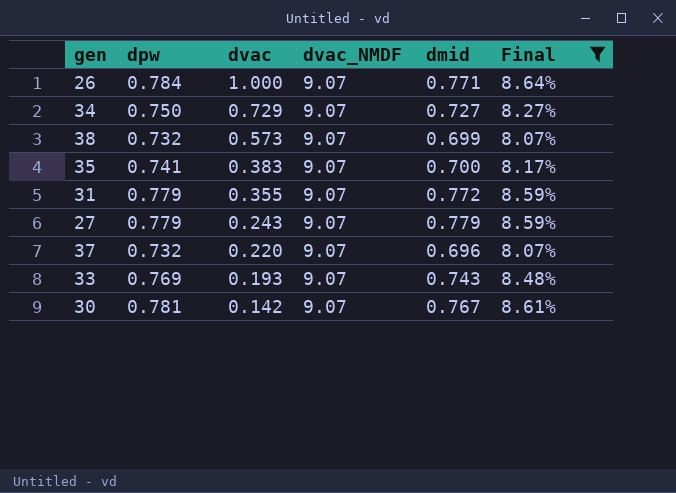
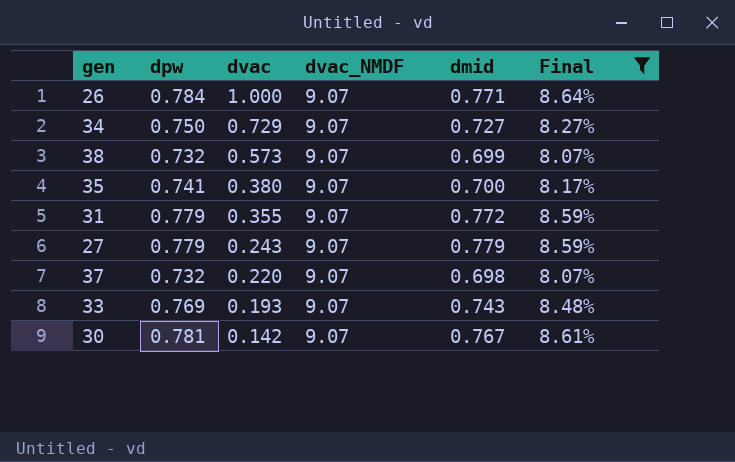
35 | dvac: 0.383 -> 0.380
37 | dmid: 0.696 -> 0.698

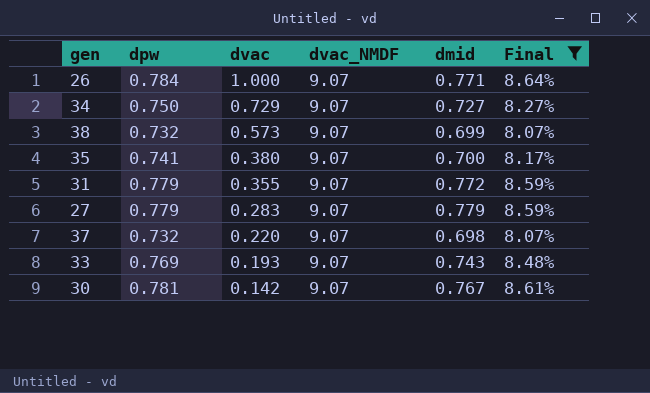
27 | dvac: 0.243 -> 0.283

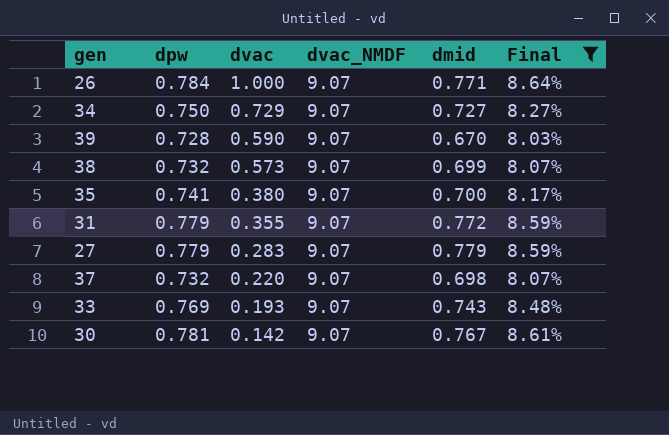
row 39: none -> 0.728 | 0.590 | 9.07 | 0.670 | 8.03%

